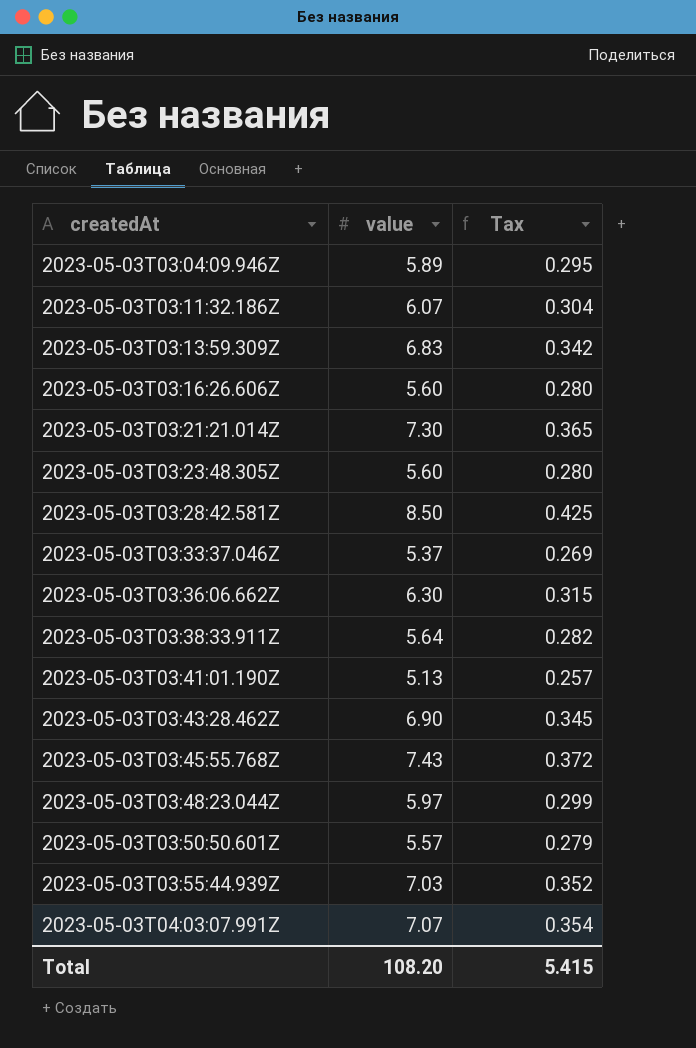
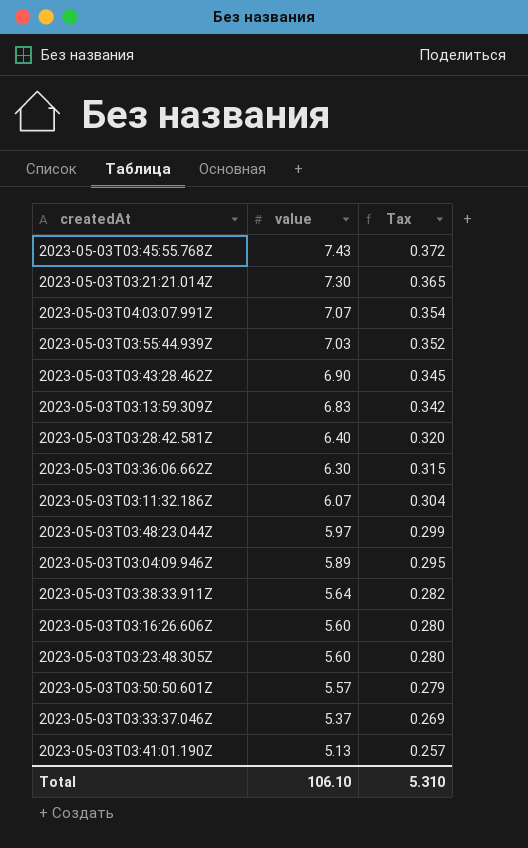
row order: createdAt ascending -> value descending
2023-05-03T03:28:42.581Z | value: 8.50 -> 6.40
2023-05-03T03:28:42.581Z | Tax: 0.425 -> 0.320
Total | value: 108.20 -> 106.10
Total | Tax: 5.415 -> 5.310

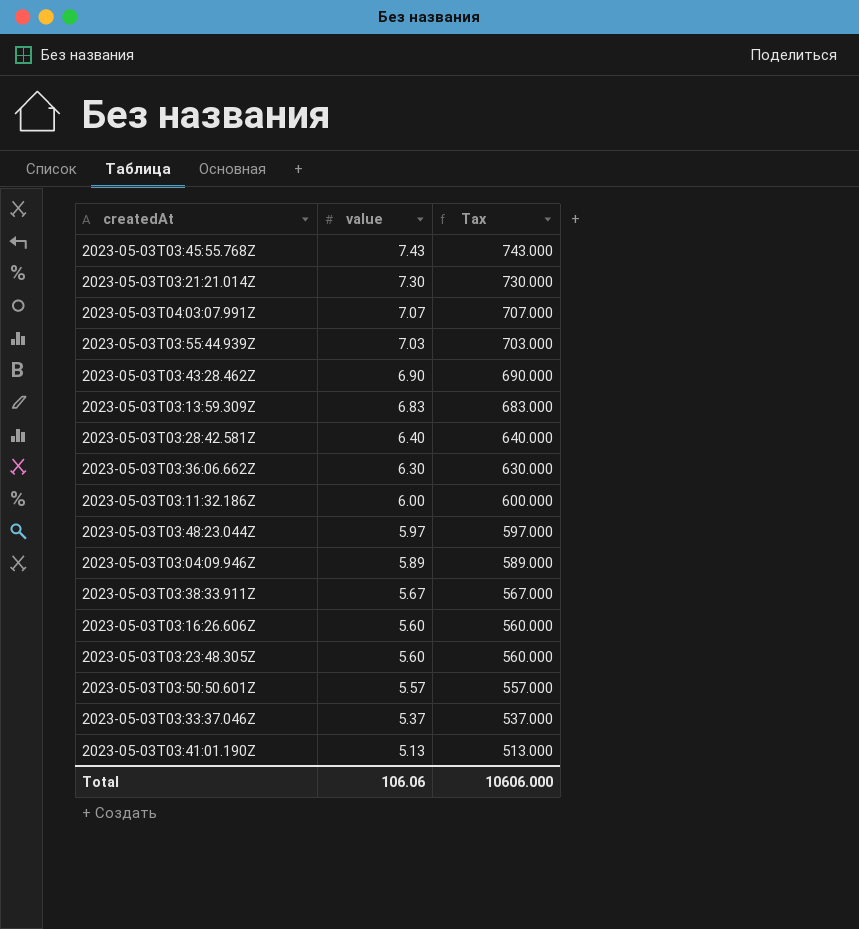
column Tax | formula: [value] * 0.05 -> [value] * 100
2023-05-03T03:11:32.186Z | value: 6.07 -> 6.00
2023-05-03T03:38:33.911Z | value: 5.64 -> 5.67
Total | value: 106.10 -> 106.06
Total | Tax: 5.310 -> 10606.000

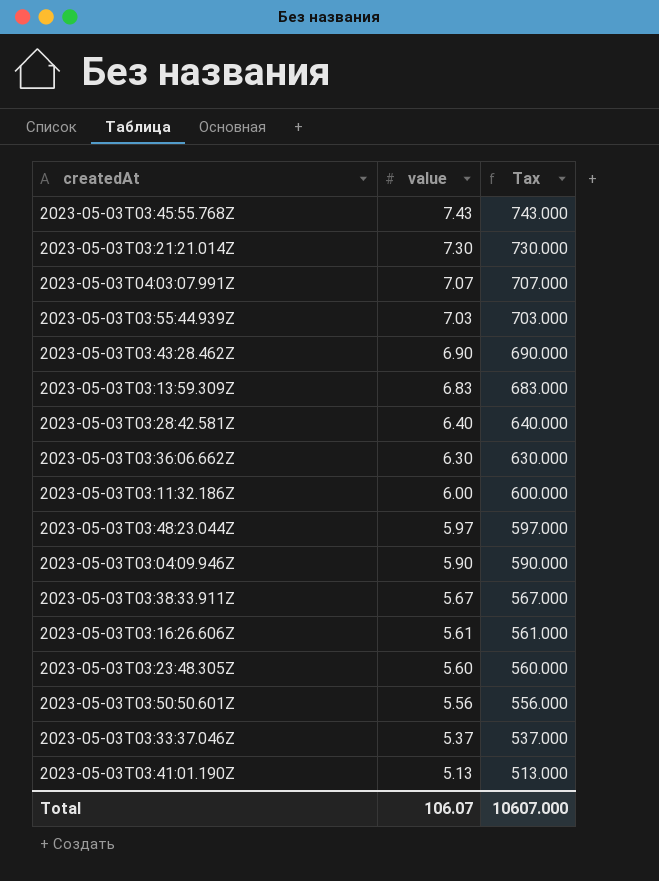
2023-05-03T03:04:09.946Z | value: 5.89 -> 5.90
2023-05-03T03:04:09.946Z | Tax: 589.000 -> 590.000
2023-05-03T03:16:26.606Z | value: 5.60 -> 5.61
2023-05-03T03:16:26.606Z | Tax: 560.000 -> 561.000
2023-05-03T03:50:50.601Z | value: 5.57 -> 5.56
2023-05-03T03:50:50.601Z | Tax: 557.000 -> 556.000
Total | value: 106.06 -> 106.07
Total | Tax: 10606.000 -> 10607.000

